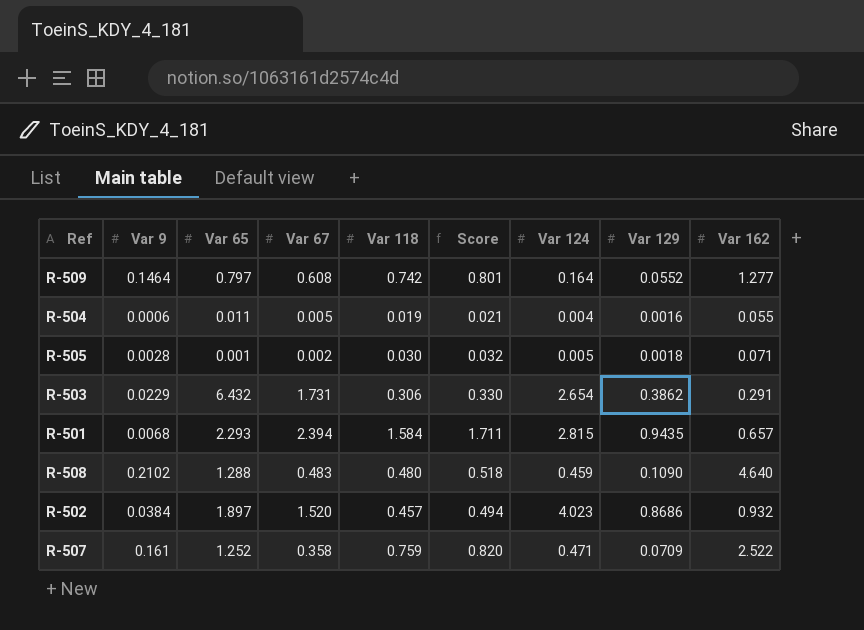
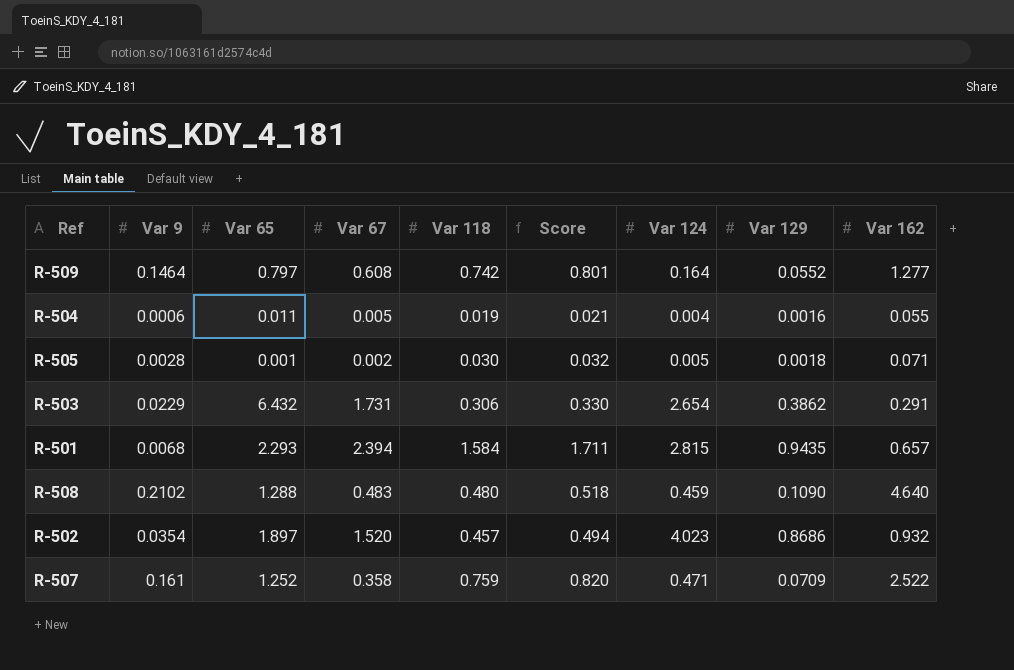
R-502 | Var 9: 0.0384 -> 0.0354

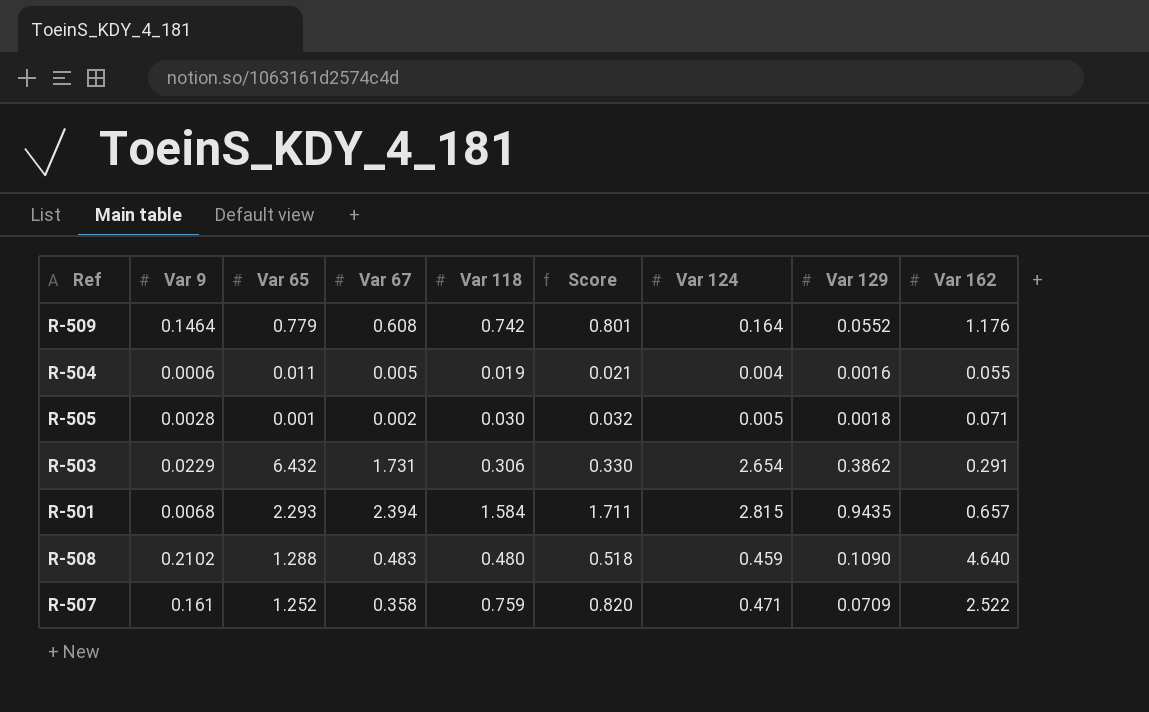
row R-502: 0.0354 | 1.897 | 1.520 | 0.457 | 0.494 | 4.023 | 0.8686 | 0.932 -> none
R-509 | Var 65: 0.797 -> 0.779
R-509 | Var 162: 1.277 -> 1.176

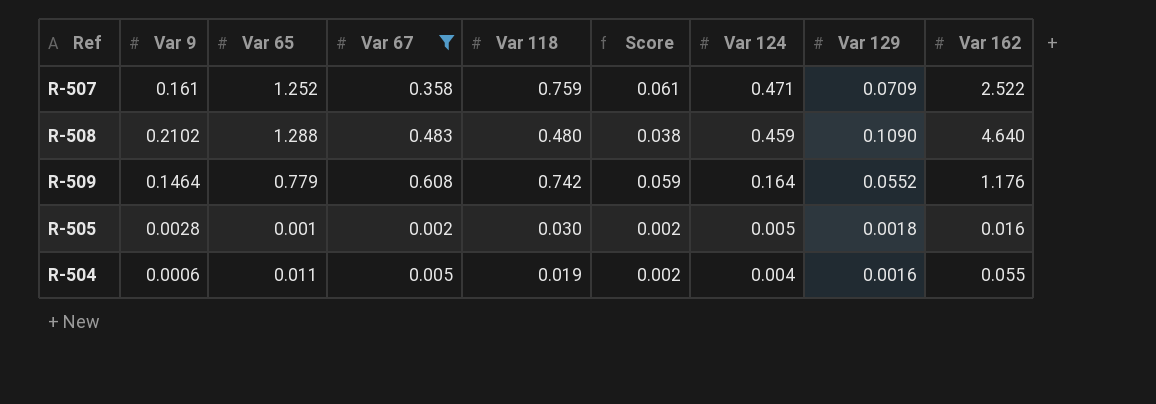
filter: none -> Var 67 <= 0.608
row order: none -> Var 124 descending
column Score | formula: [Var 118] * 1.08 -> [Var 118] * 0.08
R-505 | Var 162: 0.071 -> 0.016

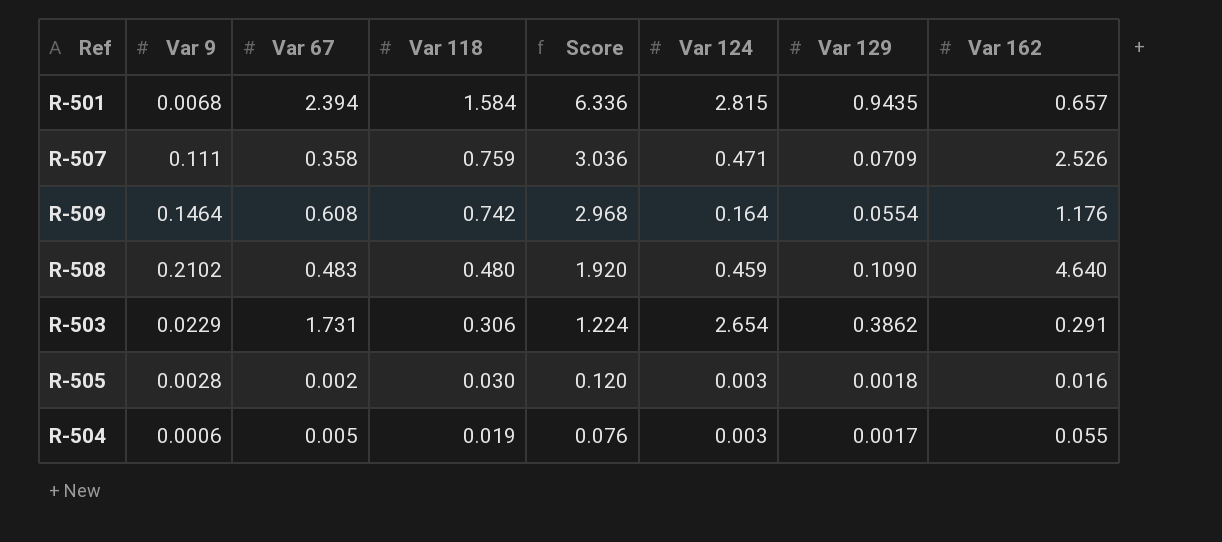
filter: Var 67 <= 0.608 -> none
row order: Var 124 descending -> Var 118 descending
column Var 65 | position: 3 -> none
column Score | formula: [Var 118] * 0.08 -> [Var 118] * 4
R-507 | Var 9: 0.161 -> 0.111
R-507 | Var 162: 2.522 -> 2.526
R-509 | Var 129: 0.0552 -> 0.0554
R-505 | Var 124: 0.005 -> 0.003
R-504 | Var 124: 0.004 -> 0.003
R-504 | Var 129: 0.0016 -> 0.0017

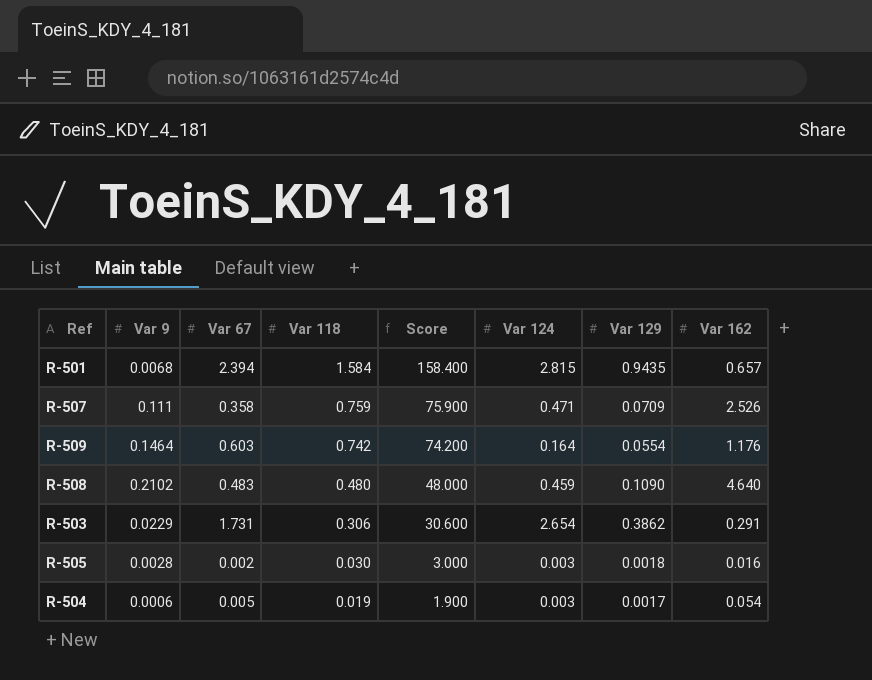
column Score | formula: [Var 118] * 4 -> [Var 118] * 100
R-509 | Var 67: 0.608 -> 0.603
R-504 | Var 162: 0.055 -> 0.054

